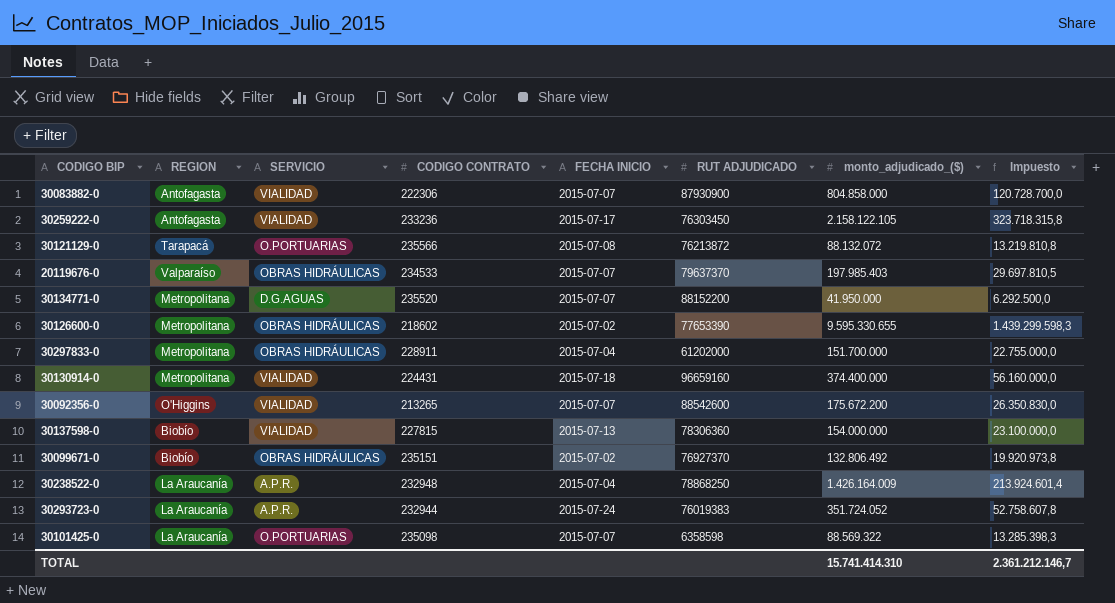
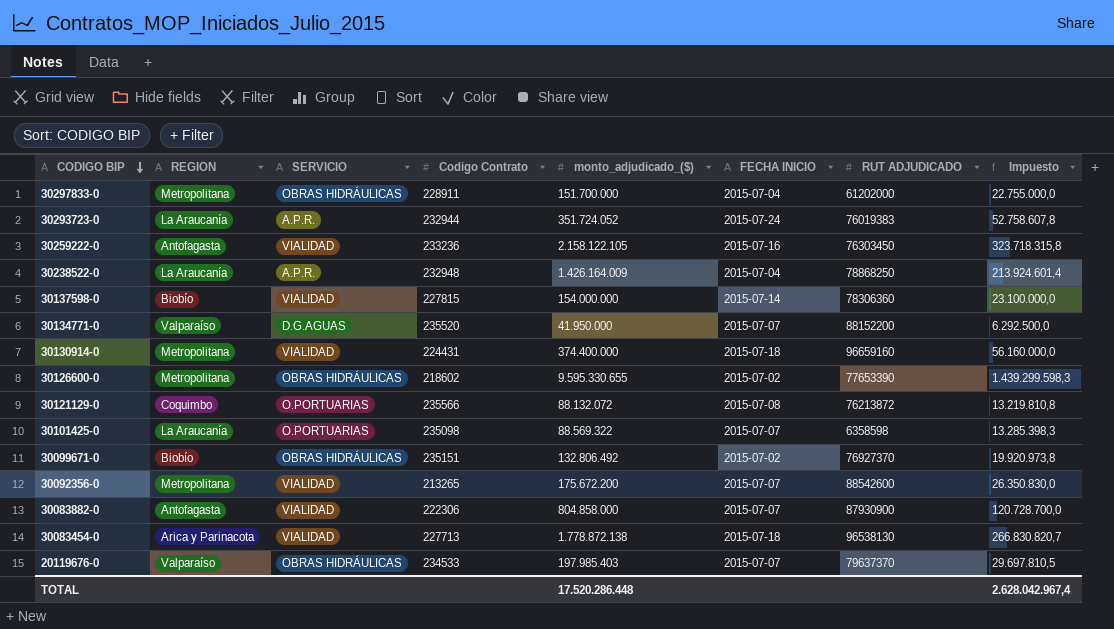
row order: none -> CODIGO BIP descending
column name: CODIGO CONTRATO -> Codigo Contrato
column monto_adjudicado_($) | position: 7 -> 5
30259222-0 | FECHA INICIO: 2015-07-17 -> 2015-07-16
30137598-0 | FECHA INICIO: 2015-07-13 -> 2015-07-14
30134771-0 | REGION: Metropolitana -> Valparaíso
30121129-0 | REGION: Tarapacá -> Coquimbo
30092356-0 | REGION: O'Higgins -> Metropolitana
row 30083454-0: none -> Arica y Parinacota | VIALIDAD | 227713 | 1.778.872.138 | 2015-07-18 | 96538130 | 266.830.820,7
TOTAL | monto_adjudicado_($): 15.741.414.310 -> 17.520.286.448
TOTAL | Impuesto: 2.361.212.146,7 -> 2.628.042.967,4

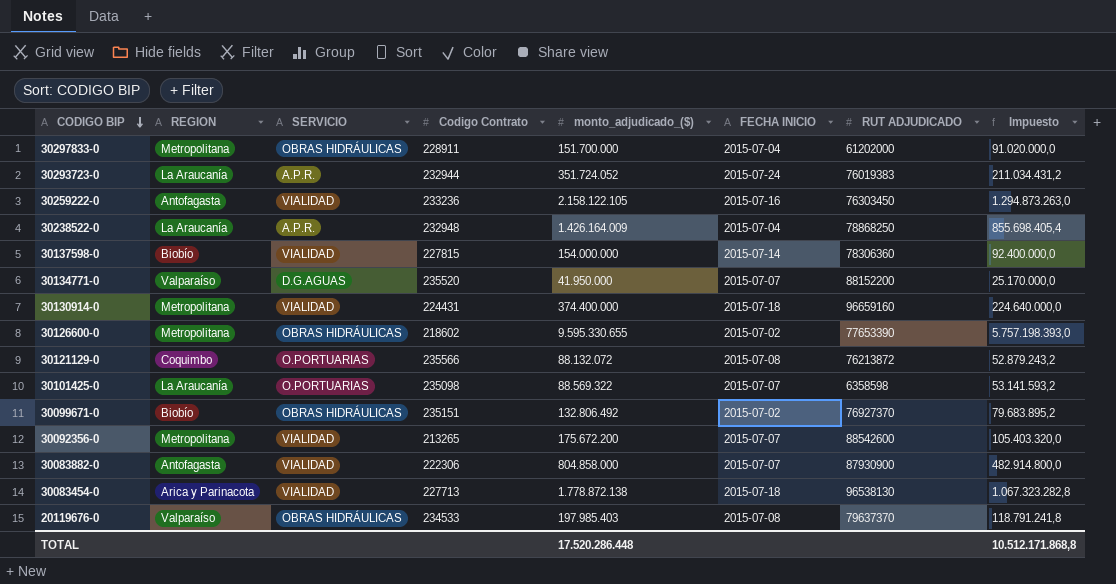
column Impuesto | formula: [monto_adjudicado_($)] * 0,15 -> [monto_adjudicado_($)] * 0,6
20119676-0 | FECHA INICIO: 2015-07-07 -> 2015-07-08
TOTAL | Impuesto: 2.628.042.967,4 -> 10.512.171.868,8

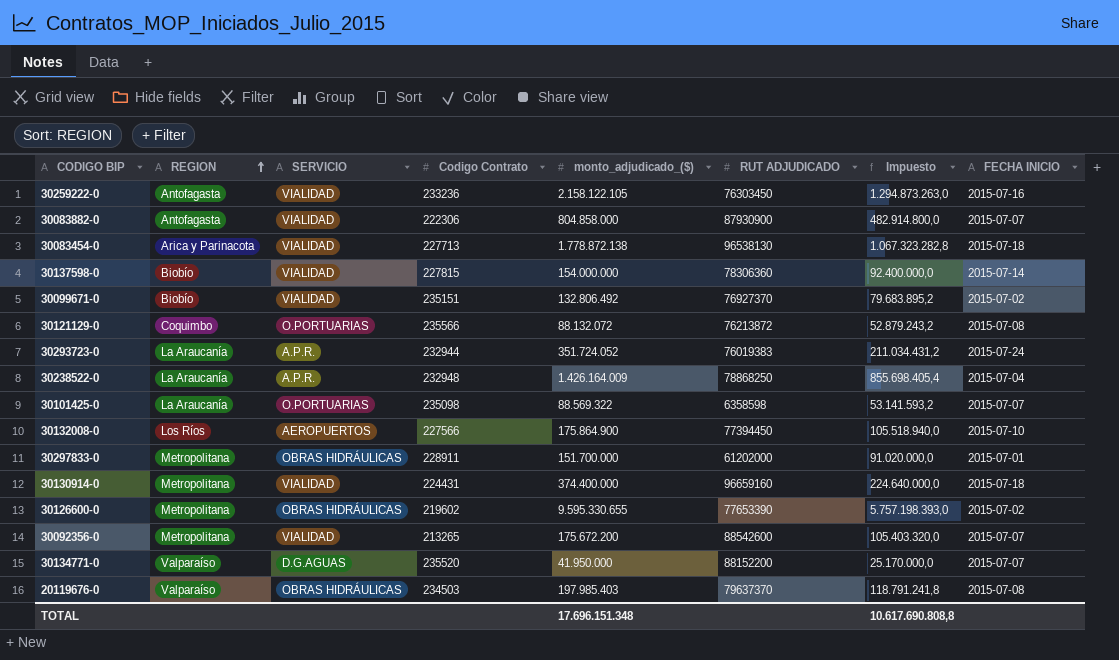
row order: CODIGO BIP descending -> REGION ascending
column FECHA INICIO | position: 6 -> 8
30099671-0 | SERVICIO: OBRAS HIDRÁULICAS -> VIALIDAD
row 30132008-0: none -> Los Ríos | AEROPUERTOS | 227566 | 175.864.900 | 77394450 | 105.518.940,0 | 2015-07-10
30297833-0 | FECHA INICIO: 2015-07-04 -> 2015-07-01
30126600-0 | Codigo Contrato: 218602 -> 219602
20119676-0 | Codigo Contrato: 234533 -> 234503
TOTAL | monto_adjudicado_($): 17.520.286.448 -> 17.696.151.348
TOTAL | Impuesto: 10.512.171.868,8 -> 10.617.690.808,8

